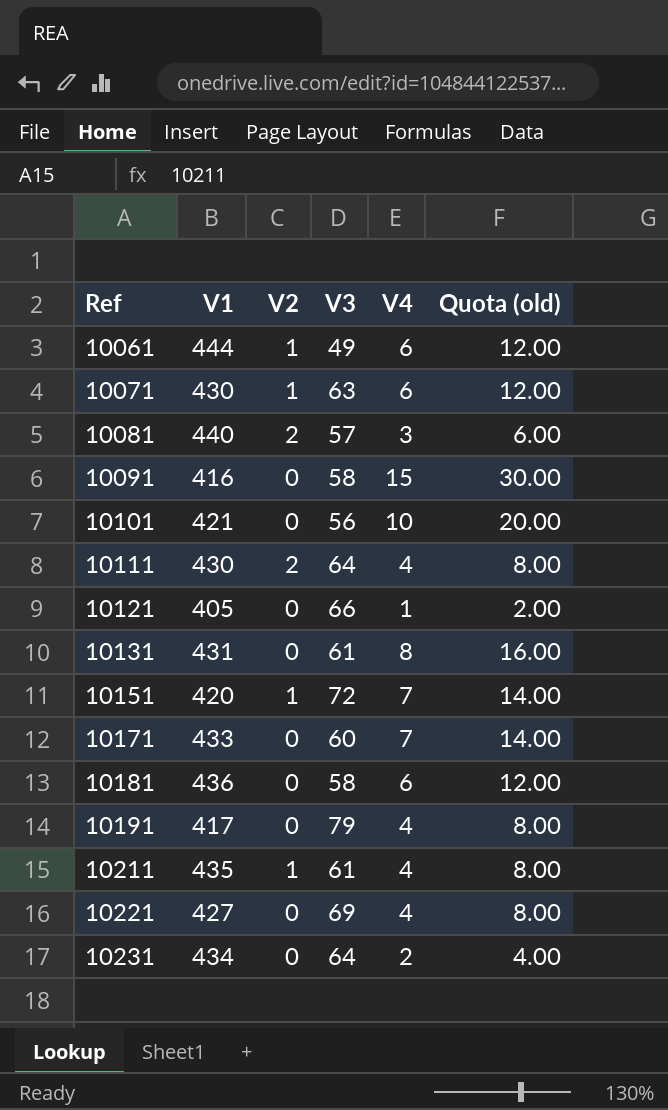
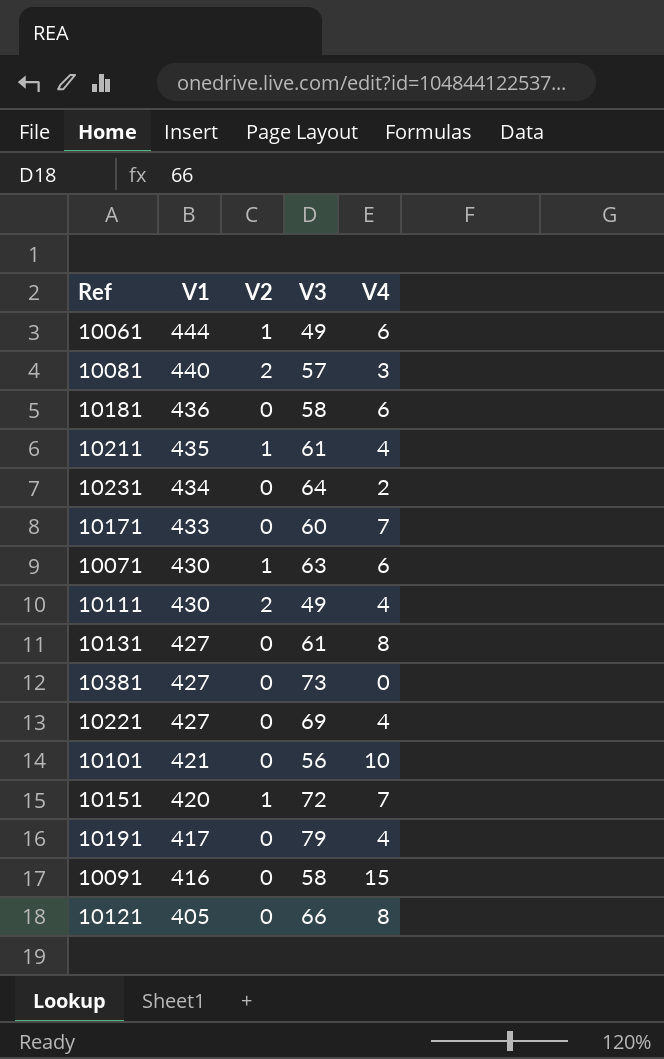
row order: Ref ascending -> V1 descending
column Quota (old) | formula: [V4] * 2 -> none
10111 | V3: 64 -> 49
10131 | V1: 431 -> 427
row 10381: none -> 427 | 0 | 73 | 0
10121 | V4: 1 -> 8

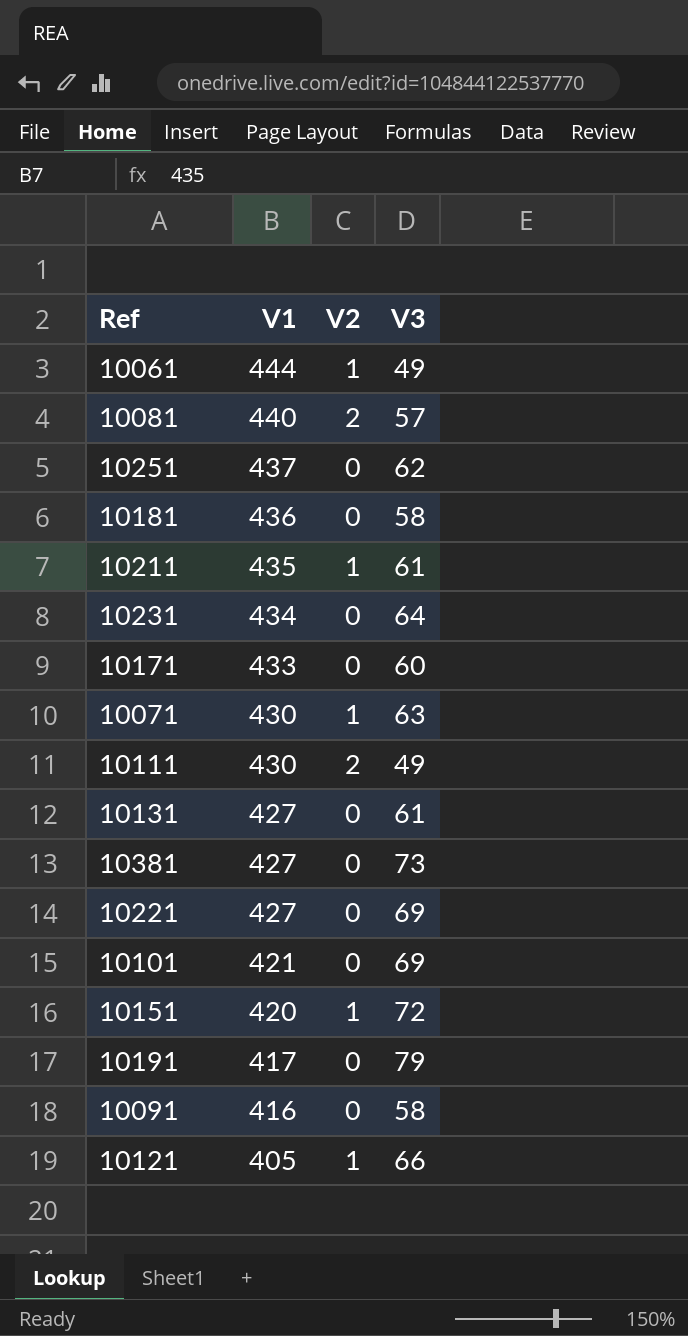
column V4 | position: 5 -> none
row 10251: none -> 437 | 0 | 62
10101 | V3: 56 -> 69
10121 | V2: 0 -> 1

